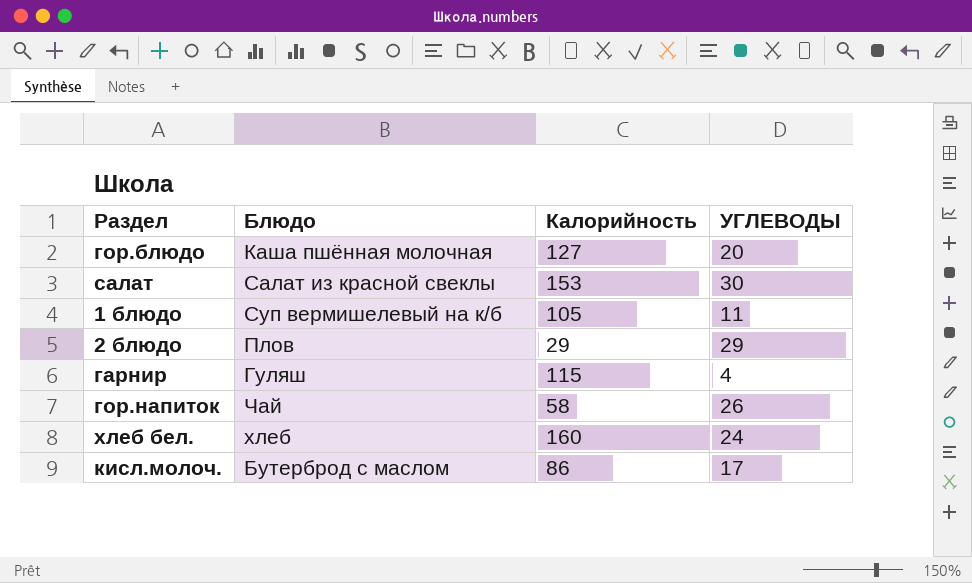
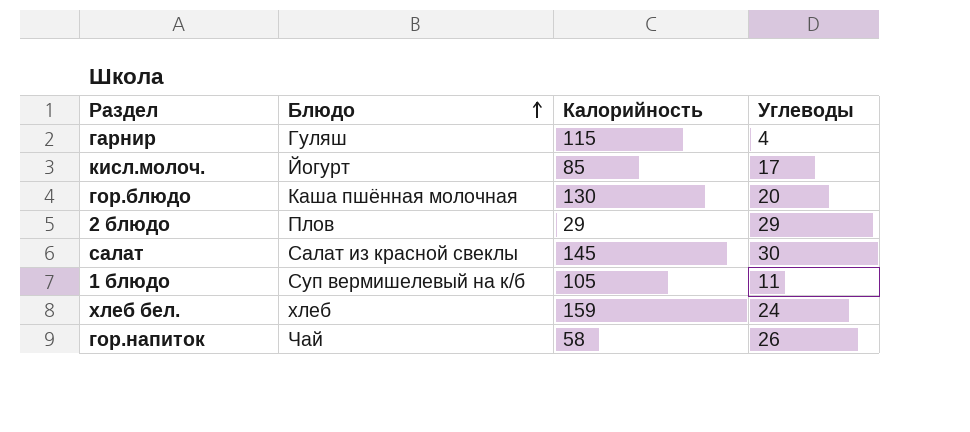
row order: none -> Блюдо ascending
column name: УГЛЕВОДЫ -> Углеводы
кисл.молоч. | Блюдо: Бутерброд с маслом -> Йогурт
кисл.молоч. | Калорийность: 86 -> 85
гор.блюдо | Калорийность: 127 -> 130
салат | Калорийность: 153 -> 145
хлеб бел. | Калорийность: 160 -> 159

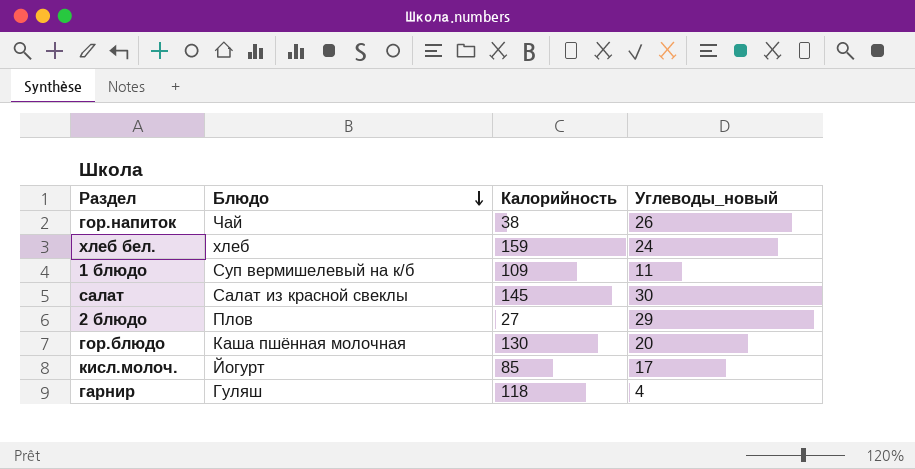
row order: Блюдо ascending -> Блюдо descending
column name: Углеводы -> Углеводы_новый
гор.напиток | Калорийность: 58 -> 38
1 блюдо | Калорийность: 105 -> 109
2 блюдо | Калорийность: 29 -> 27
гарнир | Калорийность: 115 -> 118

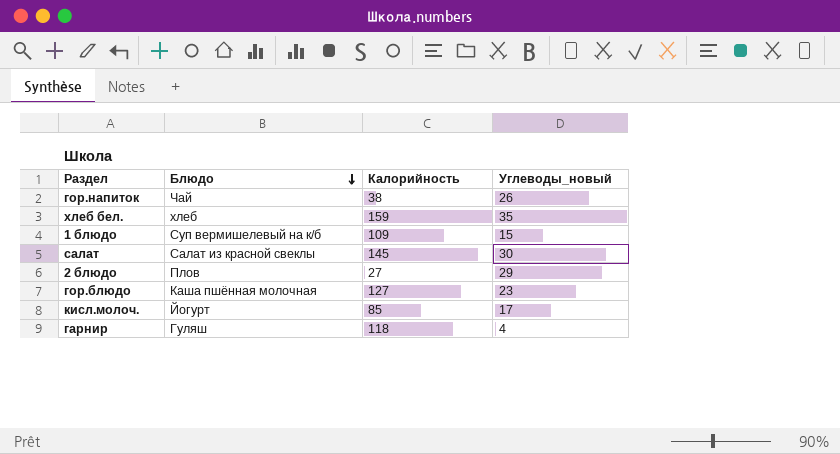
хлеб бел. | Углеводы_новый: 24 -> 35
1 блюдо | Углеводы_новый: 11 -> 15
гор.блюдо | Калорийность: 130 -> 127
гор.блюдо | Углеводы_новый: 20 -> 23

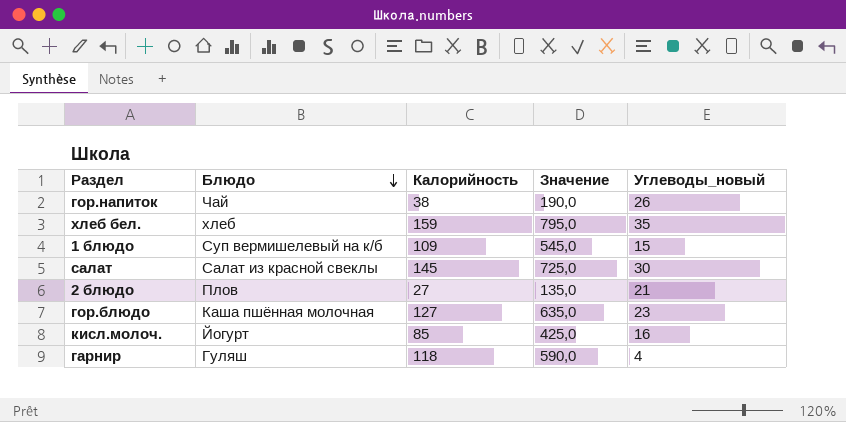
column Значение | formula: none -> [Калорийность] * 5
2 блюдо | Углеводы_новый: 29 -> 21
кисл.молоч. | Углеводы_новый: 17 -> 16

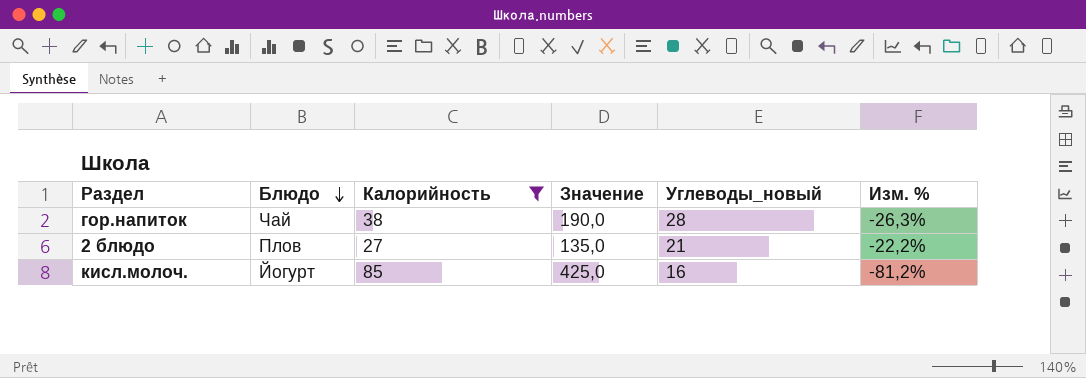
filter: none -> Калорийность <= 85
column Изм. % | formula: none -> ([Углеводы_новый] - [Калорийность]) / [Калорийность]
гор.напиток | Углеводы_новый: 26 -> 28

